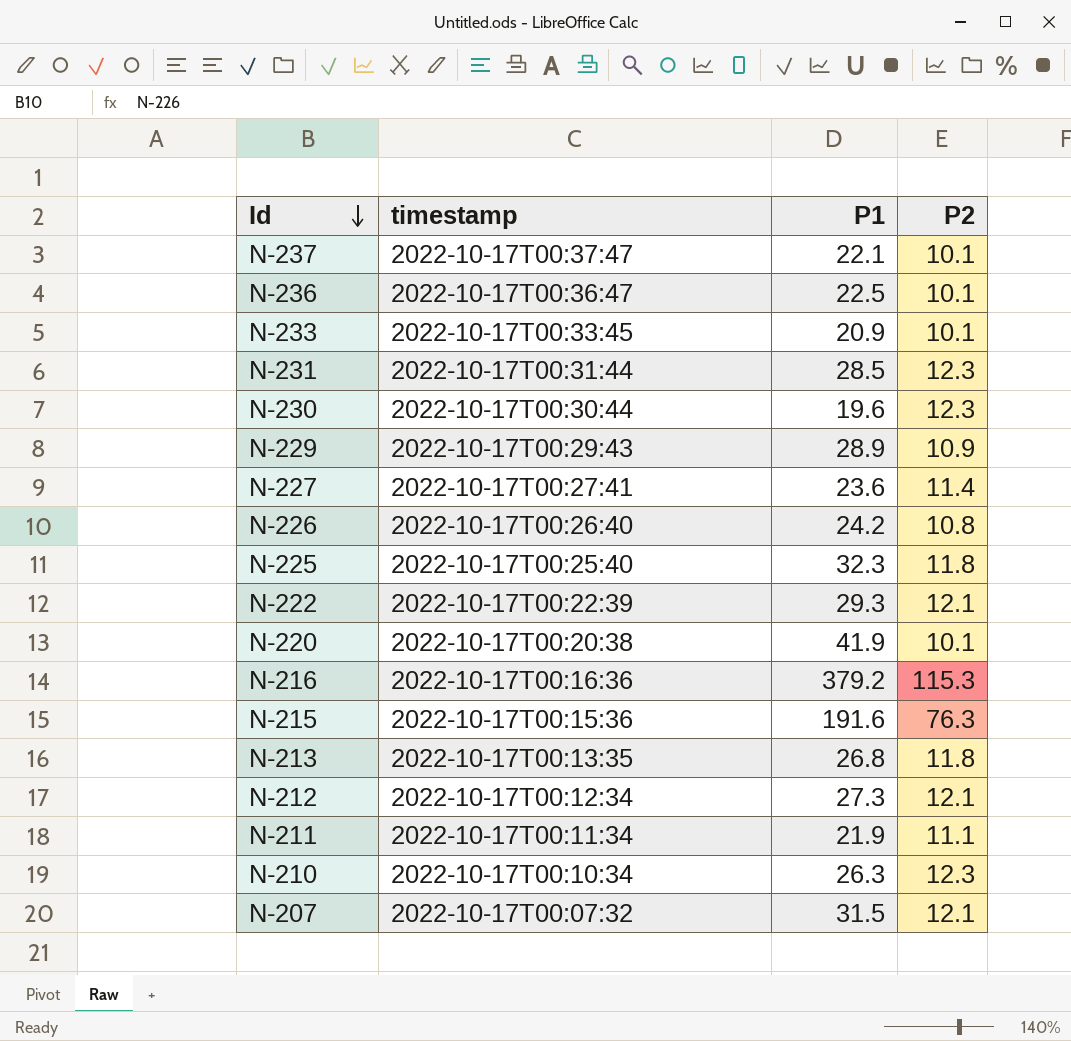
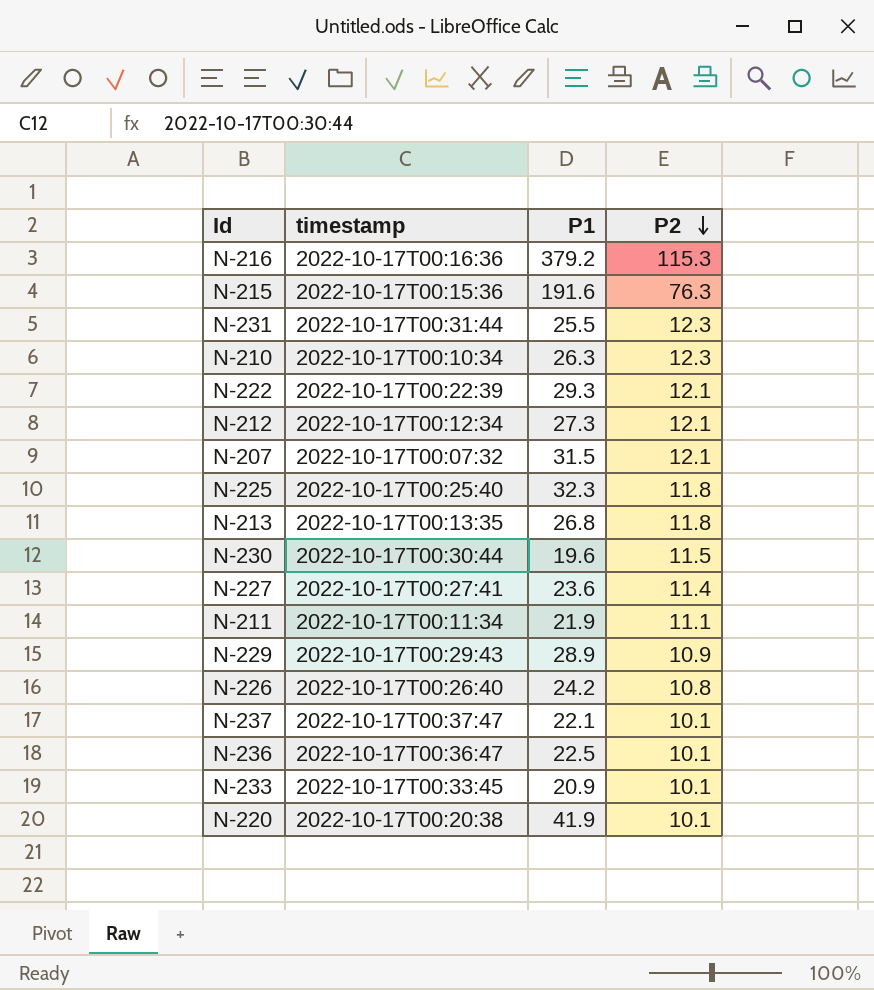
row order: Id descending -> P2 descending
N-231 | P1: 28.5 -> 25.5
N-230 | P2: 12.3 -> 11.5

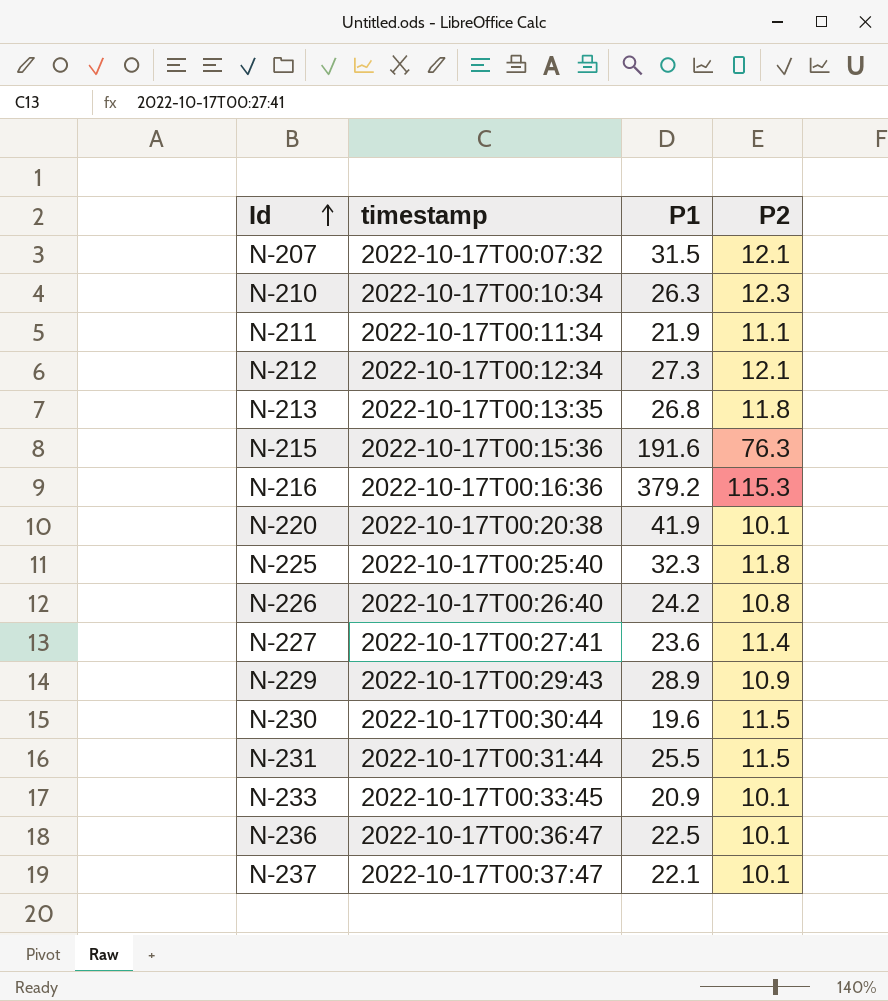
row order: P2 descending -> Id ascending
row N-222: 2022-10-17T00:22:39 | 29.3 | 12.1 -> none
N-231 | P2: 12.3 -> 11.5

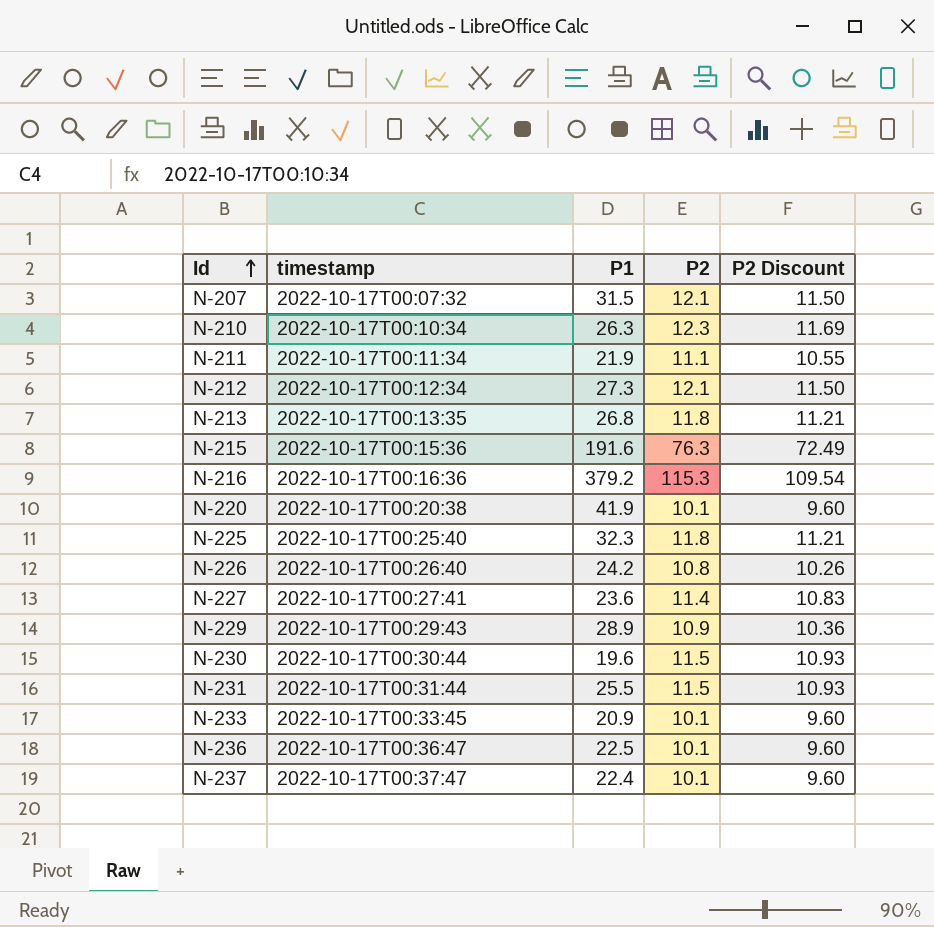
column P2 Discount | formula: none -> [P2] * 0.95
N-237 | P1: 22.1 -> 22.4

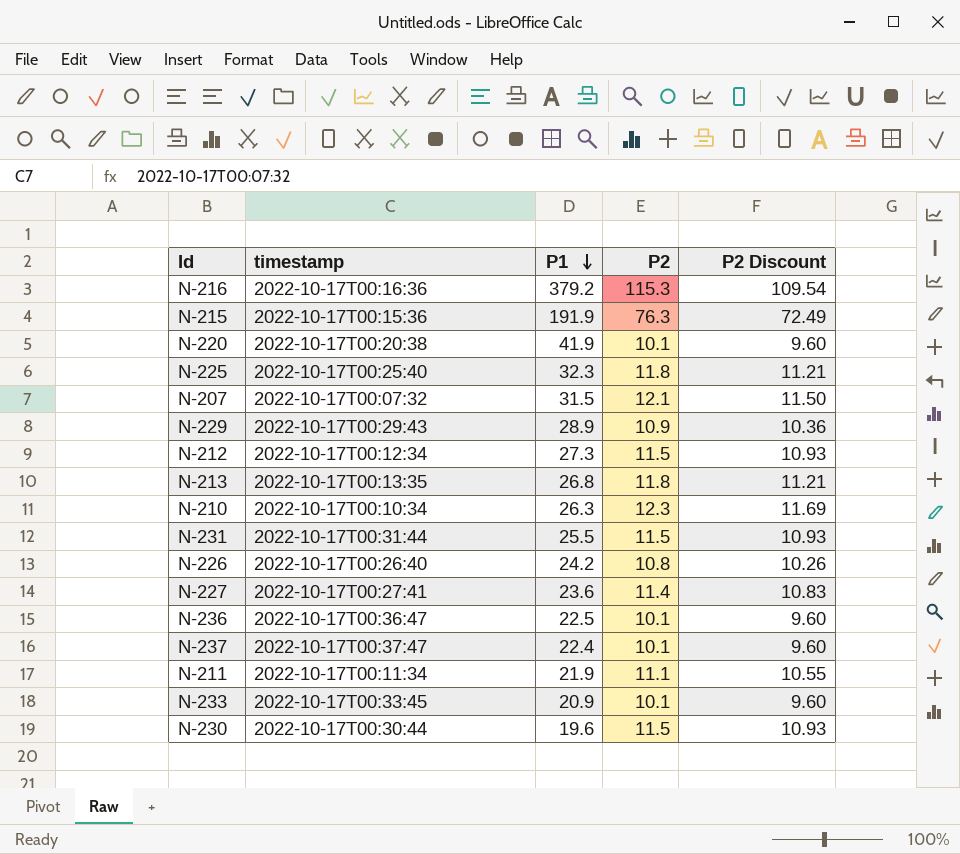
row order: Id ascending -> P1 descending
N-215 | P1: 191.6 -> 191.9
N-212 | P2: 12.1 -> 11.5
N-212 | P2 Discount: 11.50 -> 10.93

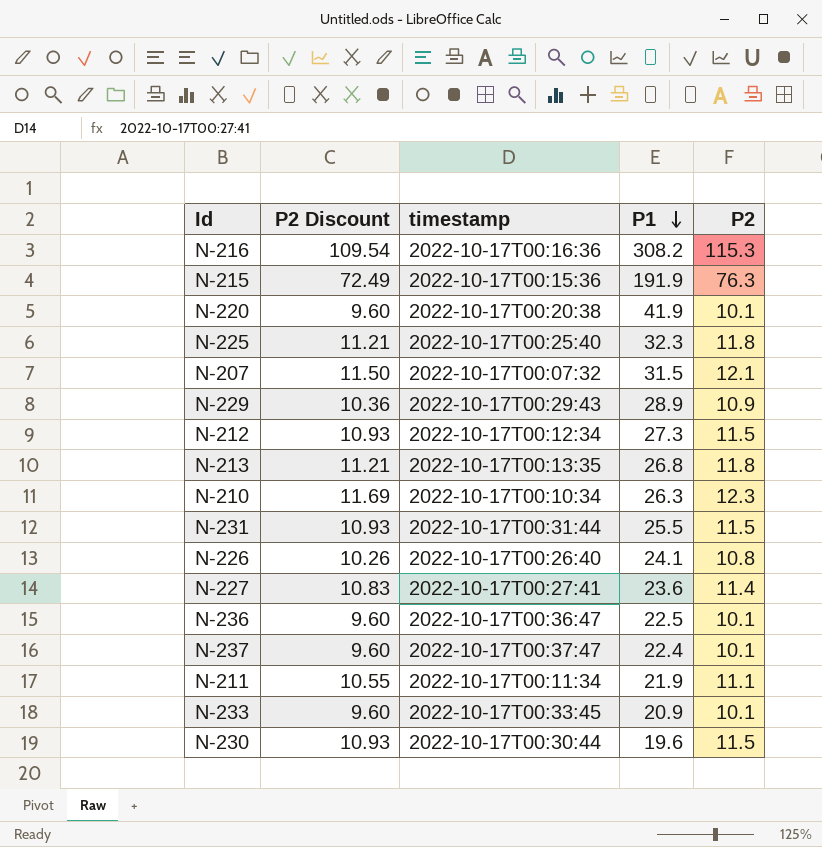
column P2 Discount | position: 5 -> 2
N-216 | P1: 379.2 -> 308.2
N-226 | P1: 24.2 -> 24.1

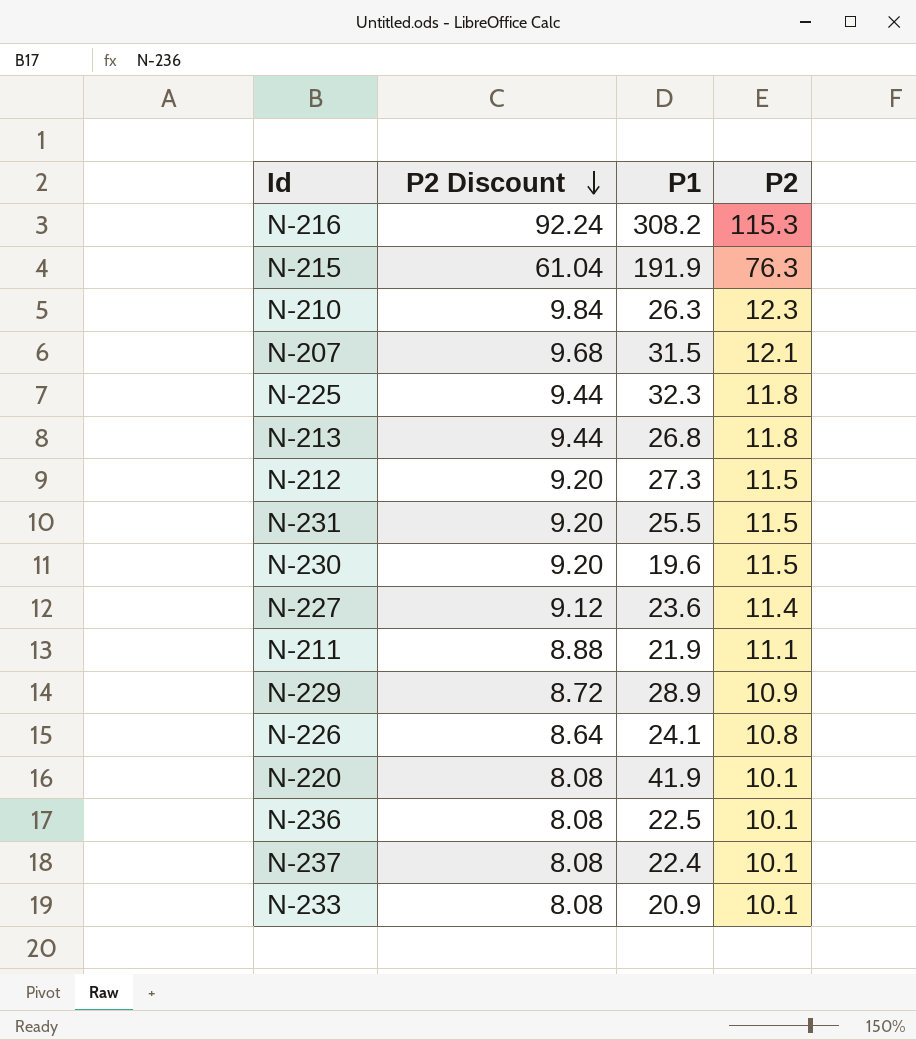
row order: P1 descending -> P2 Discount descending
column timestamp | position: 3 -> none
column P2 Discount | formula: [P2] * 0.95 -> [P2] * 0.8

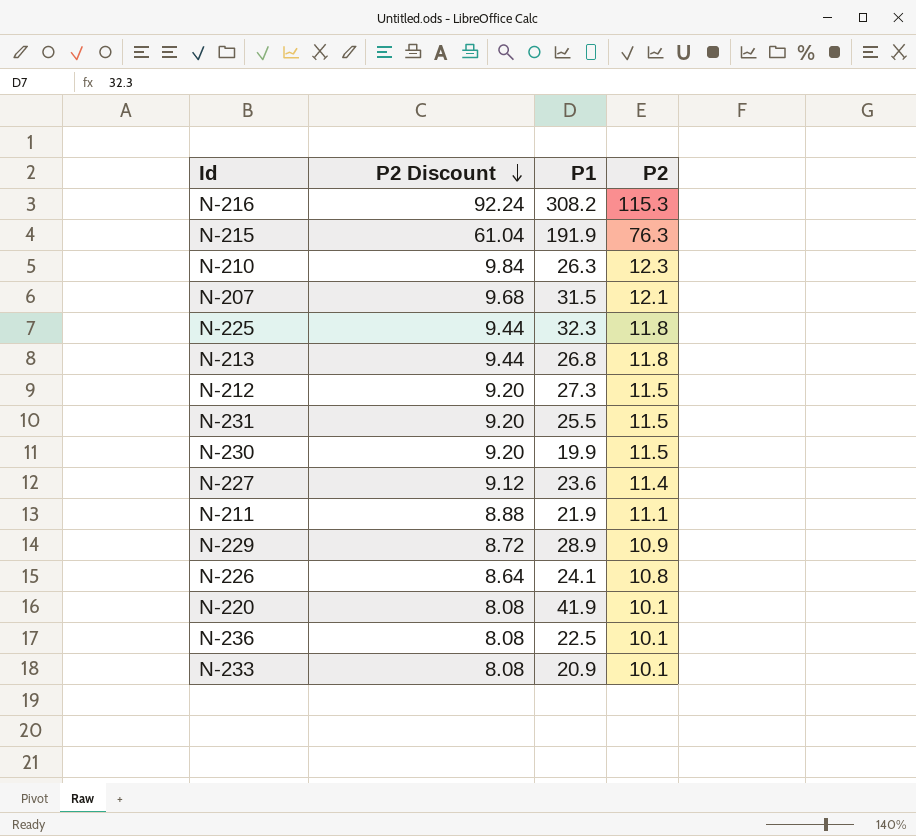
row N-237: 8.08 | 22.4 | 10.1 -> none
N-230 | P1: 19.6 -> 19.9

